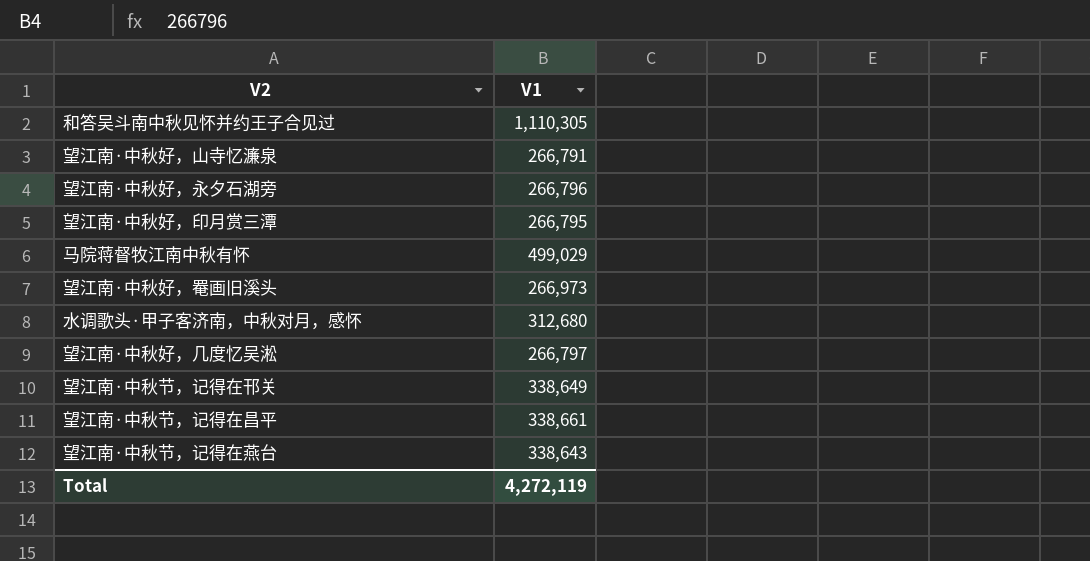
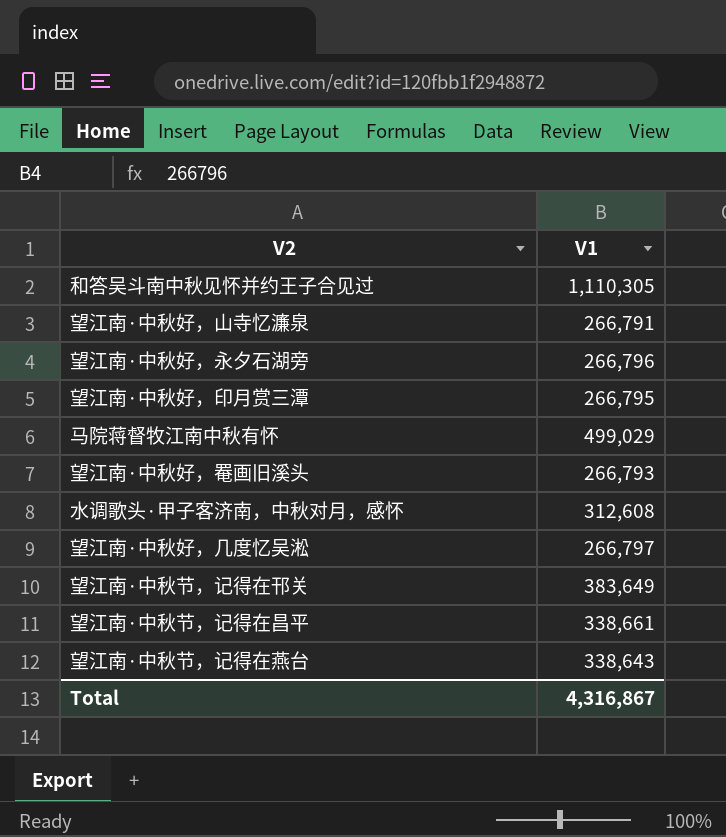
望江南·中秋好，罨画旧溪头 | V1: 266,973 -> 266,793
水调歌头·甲子客济南，中秋对月，感怀 | V1: 312,680 -> 312,608
望江南·中秋节，记得在邗关 | V1: 338,649 -> 383,649
Total | V1: 4,272,119 -> 4,316,867

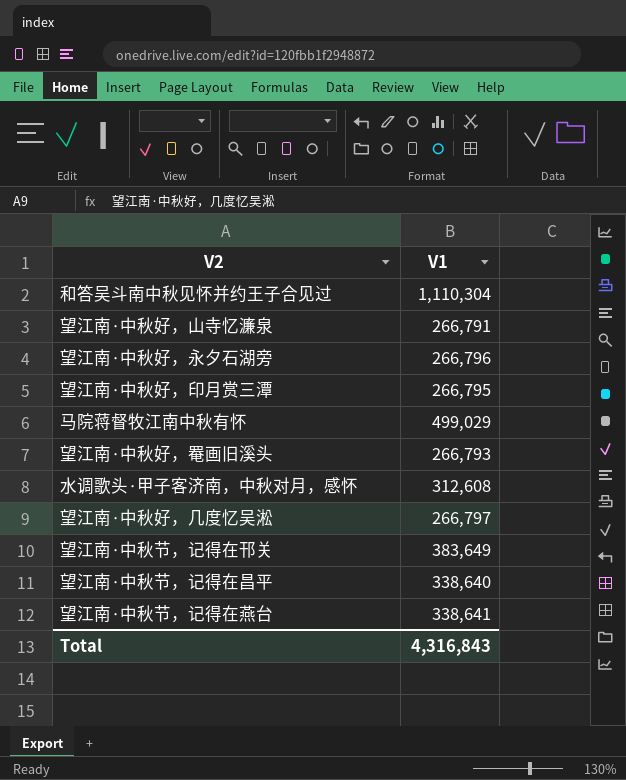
和答吴斗南中秋见怀并约王子合见过 | V1: 1,110,305 -> 1,110,304
望江南·中秋节，记得在昌平 | V1: 338,661 -> 338,640
望江南·中秋节，记得在燕台 | V1: 338,643 -> 338,641
Total | V1: 4,316,867 -> 4,316,843

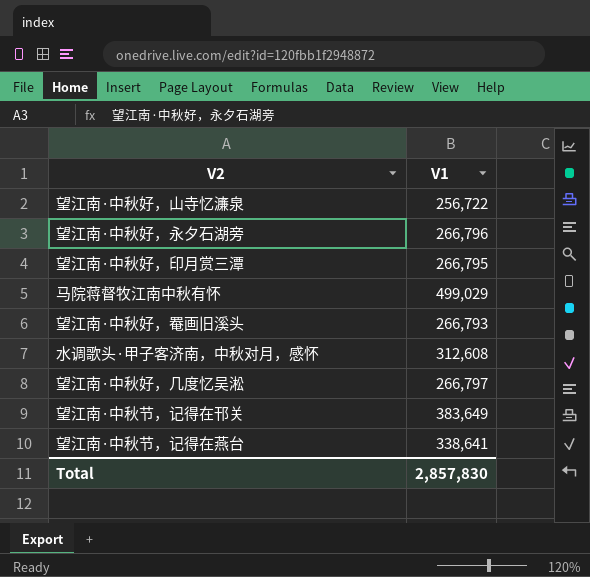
row 和答吴斗南中秋见怀并约王子合见过: 1,110,304 -> none
row 望江南·中秋节，记得在昌平: 338,640 -> none
望江南·中秋好，山寺忆濂泉 | V1: 266,791 -> 256,722
Total | V1: 4,316,843 -> 2,857,830

